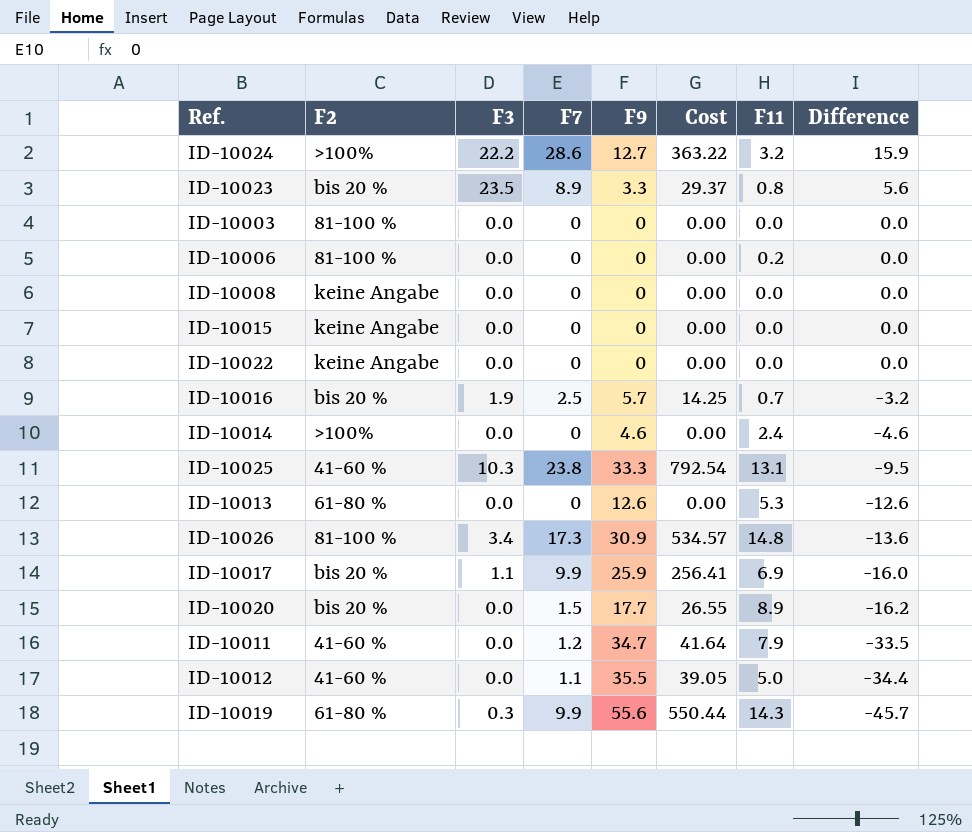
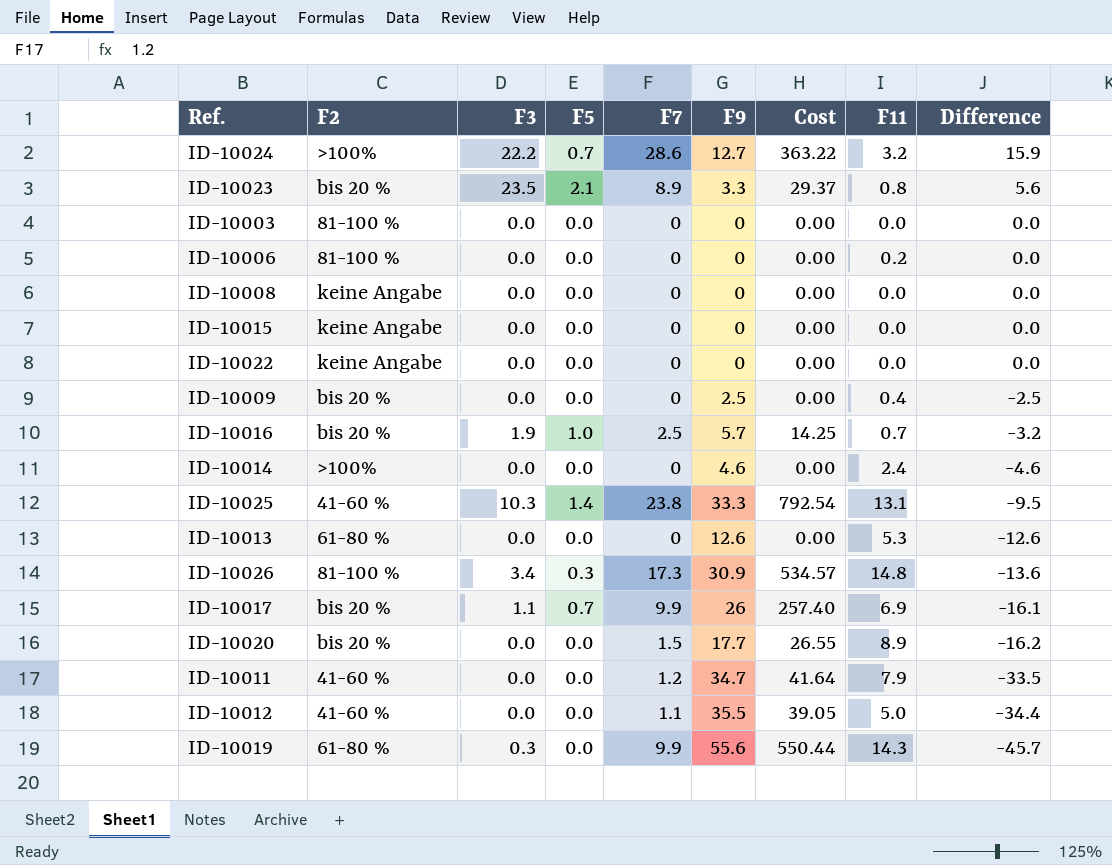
column F5 | position: none -> 4
row ID-10009: none -> bis 20 % | 0.0 | 0.0 | 0 | 2.5 | 0.00 | 0.4 | -2.5
ID-10017 | F9: 25.9 -> 26
ID-10017 | Cost: 256.41 -> 257.40
ID-10017 | Difference: -16.0 -> -16.1

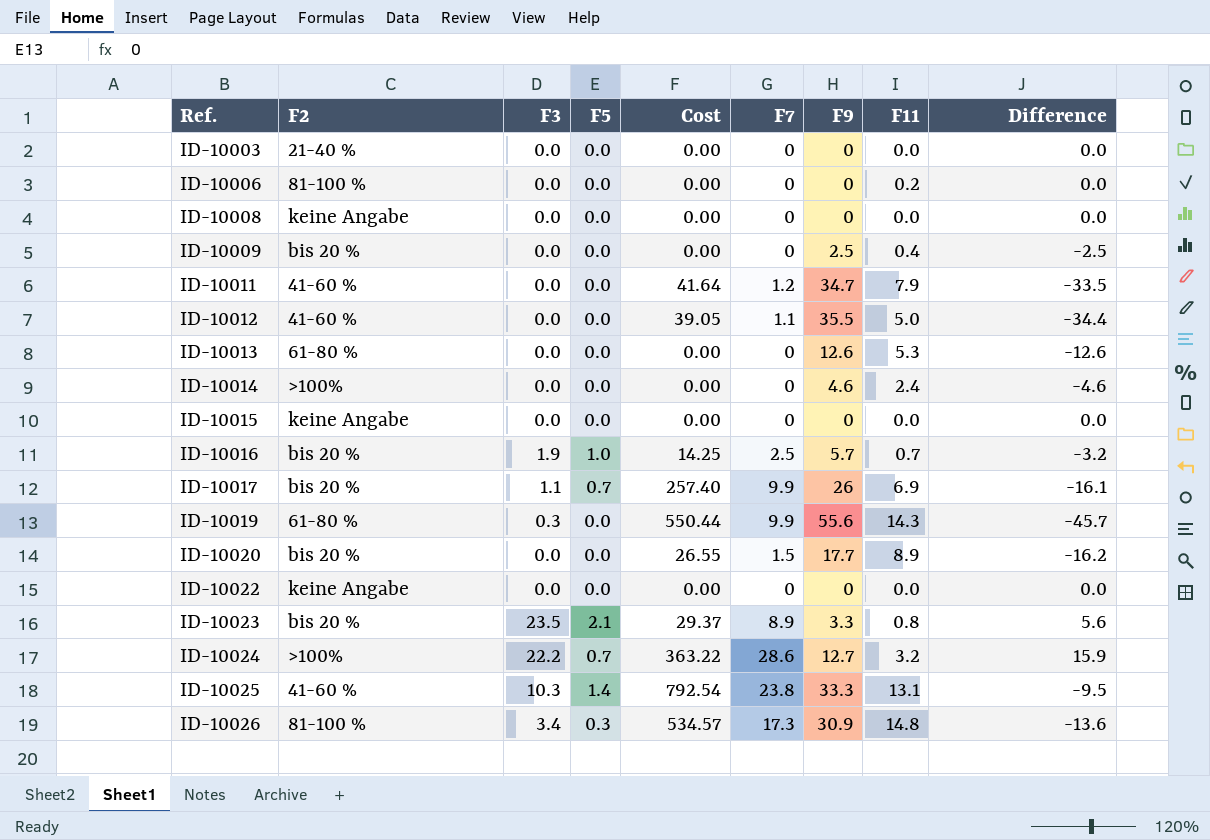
row order: Difference descending -> Ref. ascending
column Cost | position: 7 -> 5
ID-10003 | F2: 81-100 % -> 21-40 %

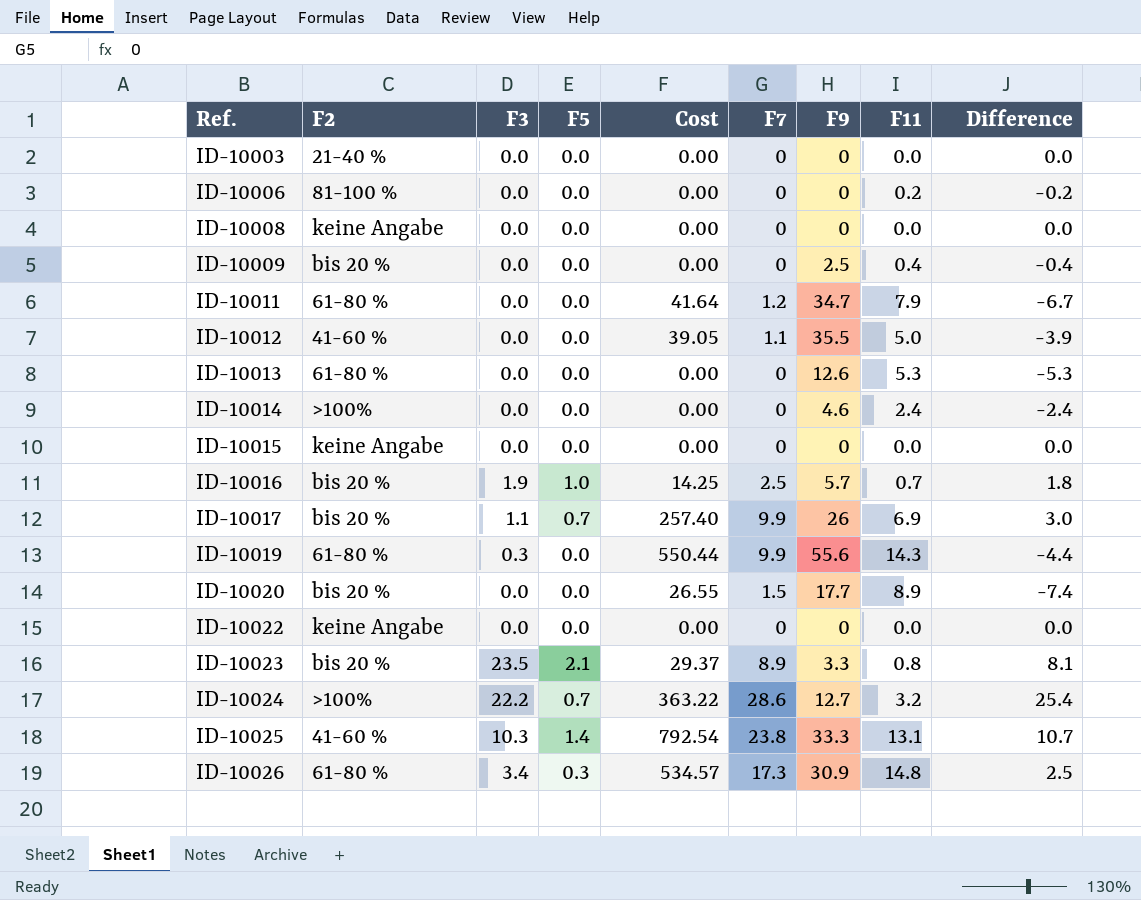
column Difference | formula: [F7] - [F9] -> [F7] - [F11]
ID-10011 | F2: 41-60 % -> 61-80 %
ID-10026 | F2: 81-100 % -> 61-80 %

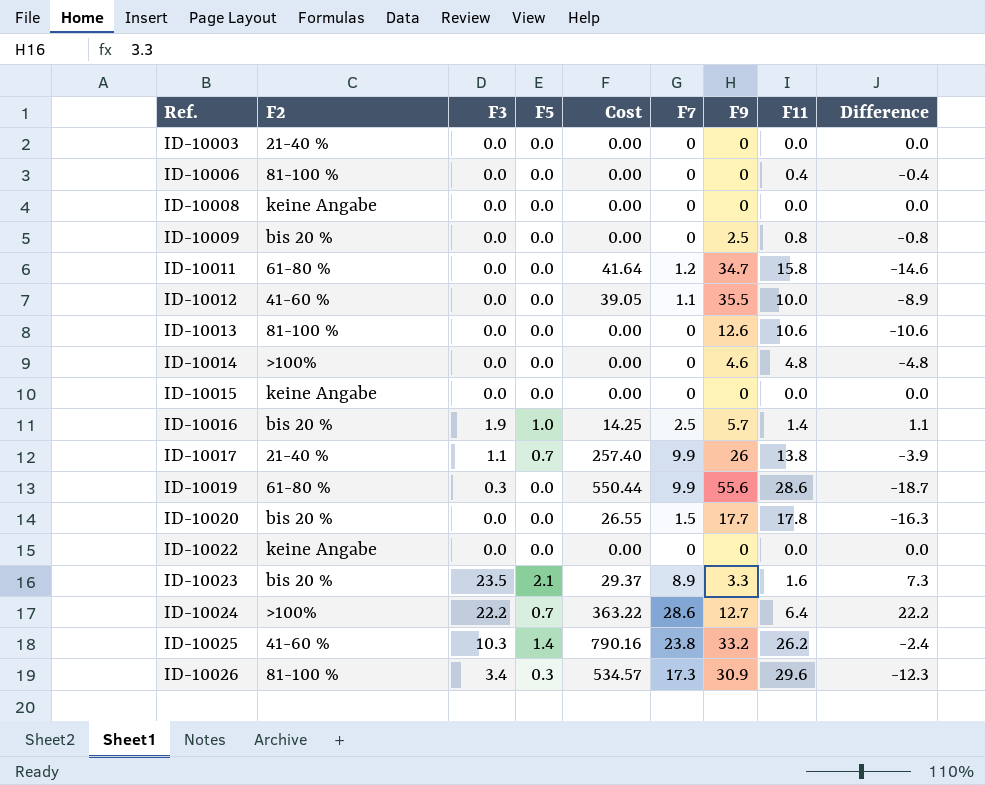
ID-10006 | F11: 0.2 -> 0.4
ID-10006 | Difference: -0.2 -> -0.4
ID-10009 | F11: 0.4 -> 0.8
ID-10009 | Difference: -0.4 -> -0.8
ID-10011 | F11: 7.9 -> 15.8
ID-10011 | Difference: -6.7 -> -14.6
ID-10012 | F11: 5.0 -> 10.0
ID-10012 | Difference: -3.9 -> -8.9
ID-10013 | F2: 61-80 % -> 81-100 %
ID-10013 | F11: 5.3 -> 10.6
ID-10013 | Difference: -5.3 -> -10.6
ID-10014 | F11: 2.4 -> 4.8
ID-10014 | Difference: -2.4 -> -4.8
ID-10016 | F11: 0.7 -> 1.4
ID-10016 | Difference: 1.8 -> 1.1
ID-10017 | F2: bis 20 % -> 21-40 %
ID-10017 | F11: 6.9 -> 13.8
ID-10017 | Difference: 3.0 -> -3.9
ID-10019 | F11: 14.3 -> 28.6
ID-10019 | Difference: -4.4 -> -18.7
ID-10020 | F11: 8.9 -> 17.8
ID-10020 | Difference: -7.4 -> -16.3
ID-10023 | F11: 0.8 -> 1.6
ID-10023 | Difference: 8.1 -> 7.3
ID-10024 | F11: 3.2 -> 6.4
ID-10024 | Difference: 25.4 -> 22.2
ID-10025 | Cost: 792.54 -> 790.16
ID-10025 | F9: 33.3 -> 33.2
ID-10025 | F11: 13.1 -> 26.2
ID-10025 | Difference: 10.7 -> -2.4
ID-10026 | F2: 61-80 % -> 81-100 %
ID-10026 | F11: 14.8 -> 29.6
ID-10026 | Difference: 2.5 -> -12.3

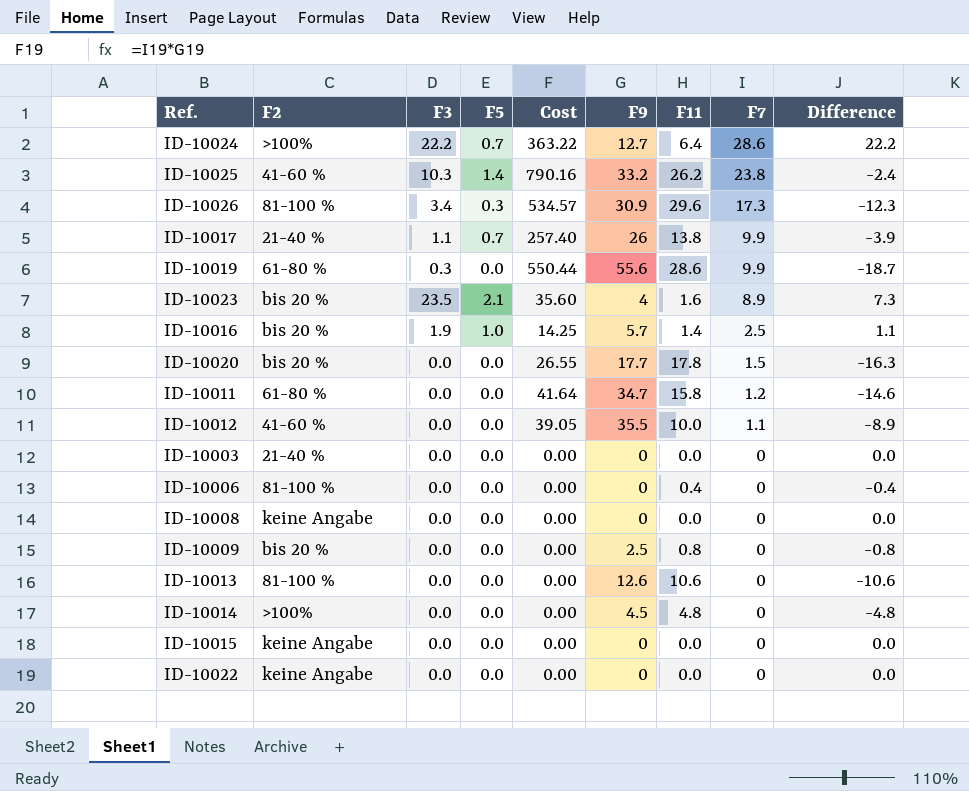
row order: Ref. ascending -> F7 descending
column F7 | position: 6 -> 8
ID-10023 | Cost: 29.37 -> 35.60
ID-10023 | F9: 3.3 -> 4
ID-10014 | F9: 4.6 -> 4.5

